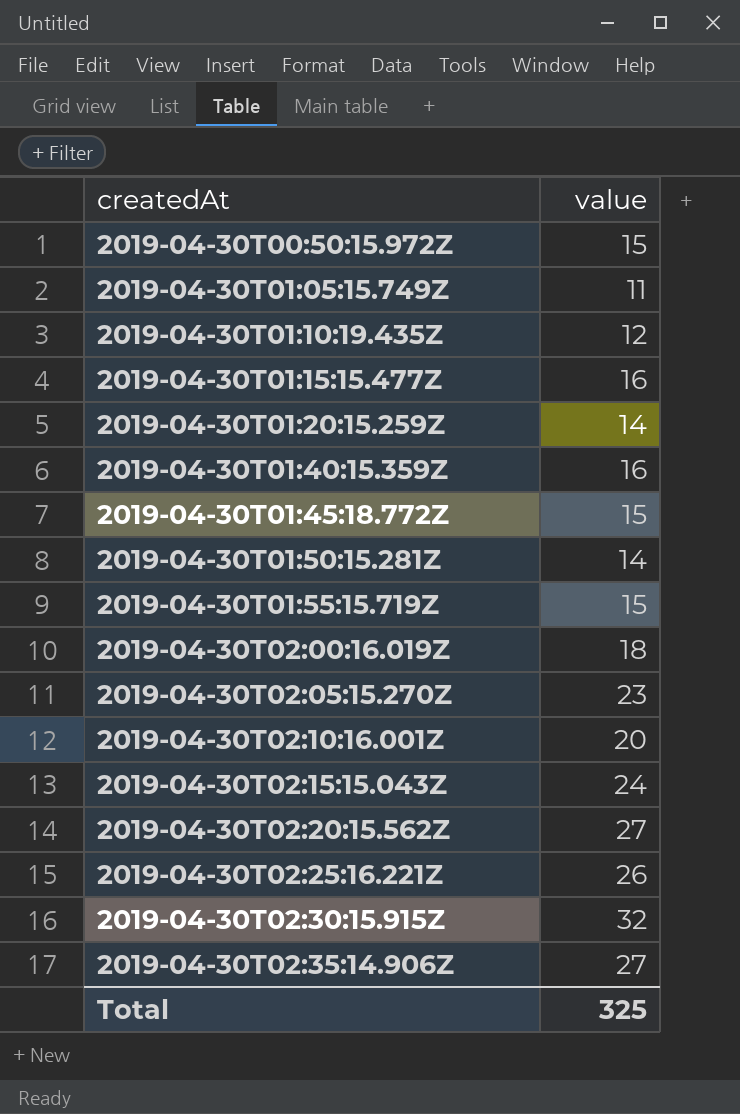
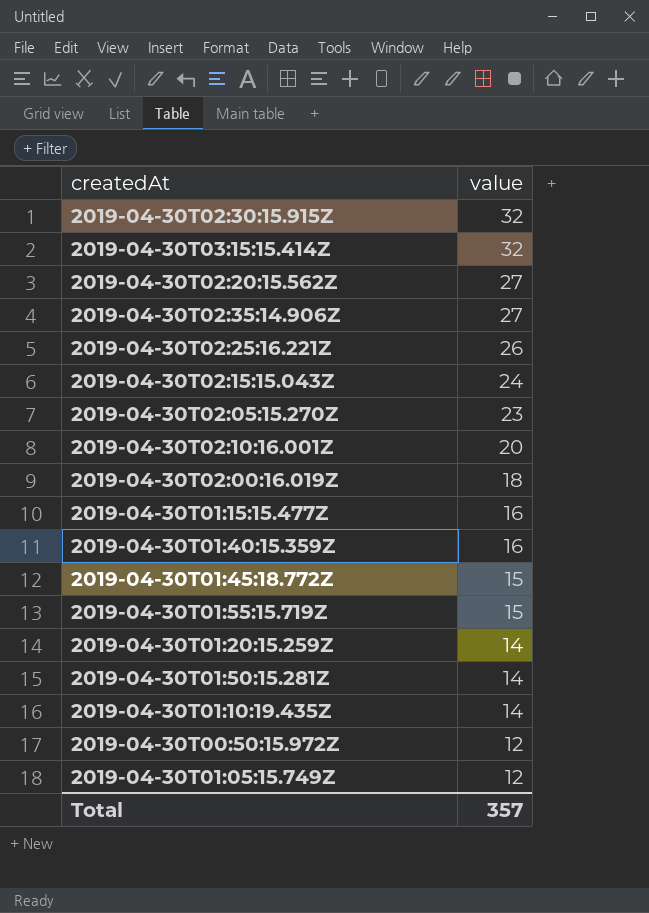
row order: createdAt ascending -> value descending
row 2019-04-30T03:15:15.414Z: none -> 32
2019-04-30T01:10:19.435Z | value: 12 -> 14
2019-04-30T00:50:15.972Z | value: 15 -> 12
2019-04-30T01:05:15.749Z | value: 11 -> 12
Total | value: 325 -> 357

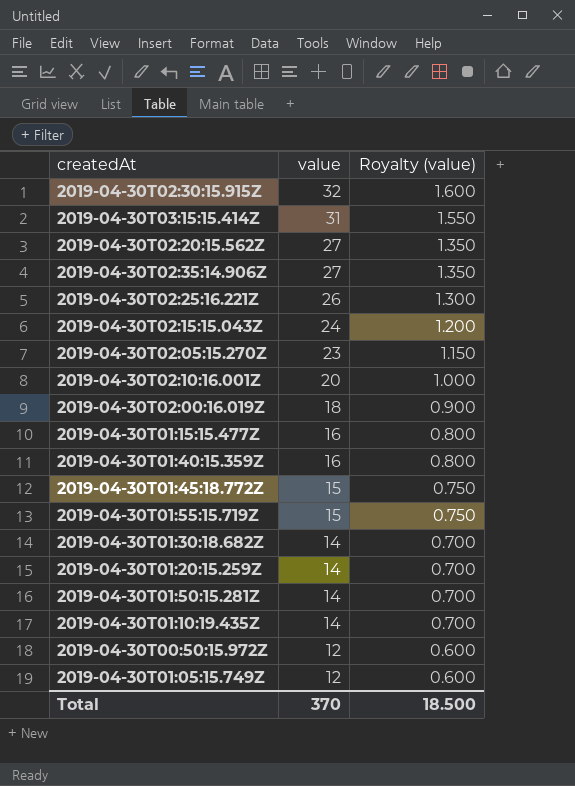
column Royalty (value) | formula: none -> [value] * 0.05
2019-04-30T03:15:15.414Z | value: 32 -> 31
row 2019-04-30T01:30:18.682Z: none -> 14 | 0.700
Total | value: 357 -> 370

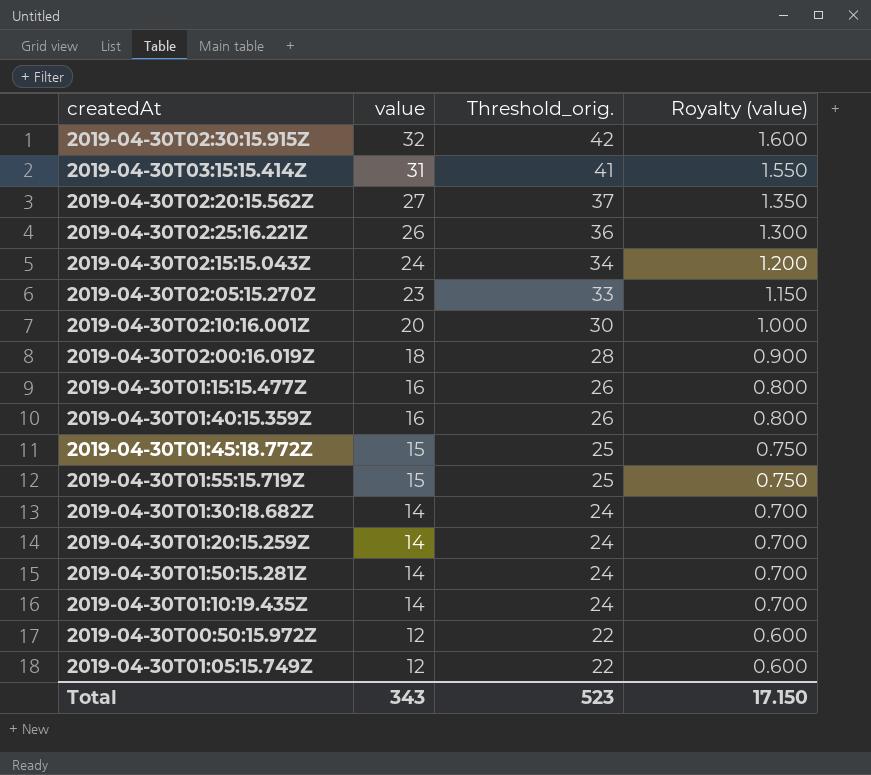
column Threshold_orig. | formula: none -> [value] + 10
row 2019-04-30T02:35:14.906Z: 27 | 1.350 -> none
Total | value: 370 -> 343
Total | Royalty (value): 18.500 -> 17.150

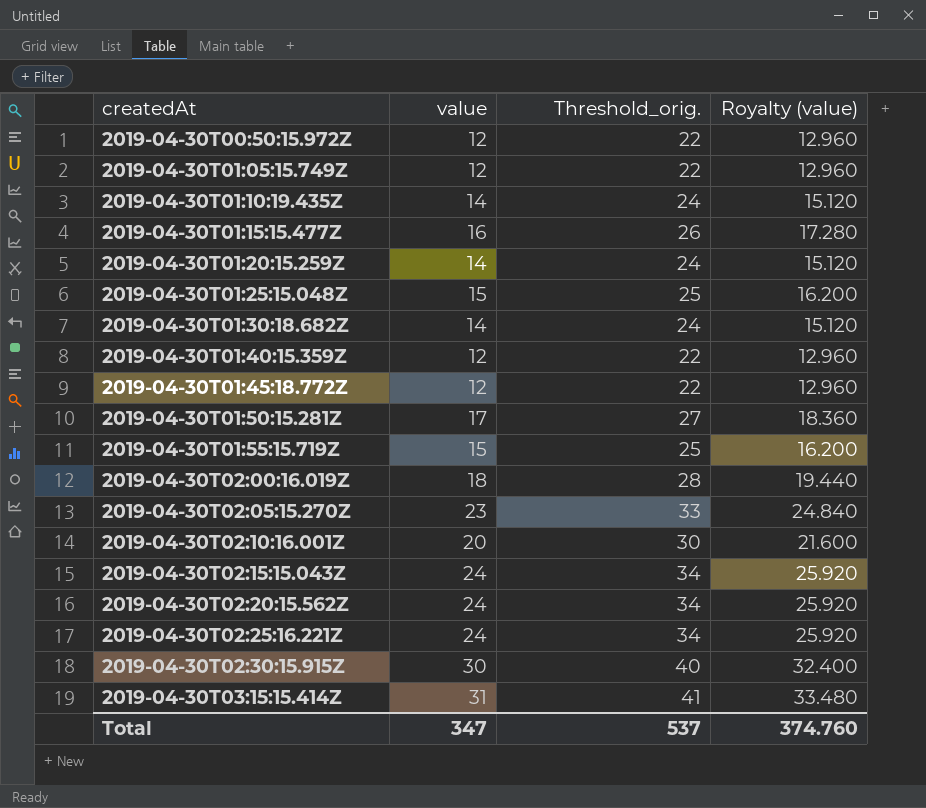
row order: value descending -> createdAt ascending
column Royalty (value) | formula: [value] * 0.05 -> [value] * 1.08
row 2019-04-30T01:25:15.048Z: none -> 15 | 25 | 16.200
2019-04-30T01:40:15.359Z | value: 16 -> 12
2019-04-30T01:40:15.359Z | Threshold_orig.: 26 -> 22
2019-04-30T01:45:18.772Z | value: 15 -> 12
2019-04-30T01:45:18.772Z | Threshold_orig.: 25 -> 22
2019-04-30T01:50:15.281Z | value: 14 -> 17
2019-04-30T01:50:15.281Z | Threshold_orig.: 24 -> 27
2019-04-30T02:20:15.562Z | value: 27 -> 24
2019-04-30T02:20:15.562Z | Threshold_orig.: 37 -> 34
2019-04-30T02:25:16.221Z | value: 26 -> 24
2019-04-30T02:25:16.221Z | Threshold_orig.: 36 -> 34
2019-04-30T02:30:15.915Z | value: 32 -> 30
2019-04-30T02:30:15.915Z | Threshold_orig.: 42 -> 40
Total | value: 343 -> 347
Total | Threshold_orig.: 523 -> 537
Total | Royalty (value): 17.150 -> 374.760

